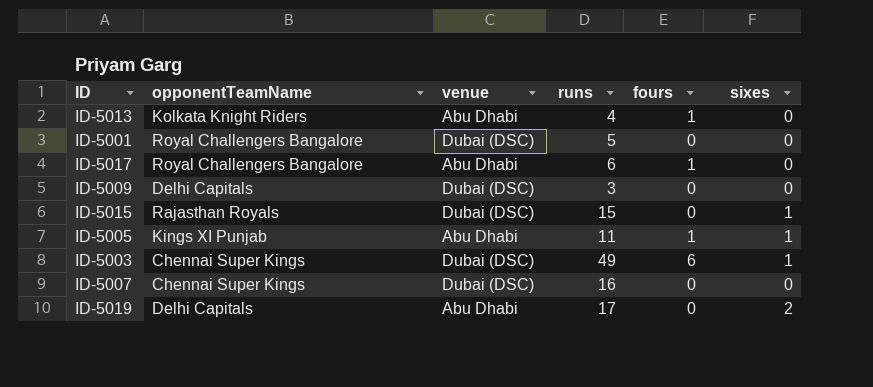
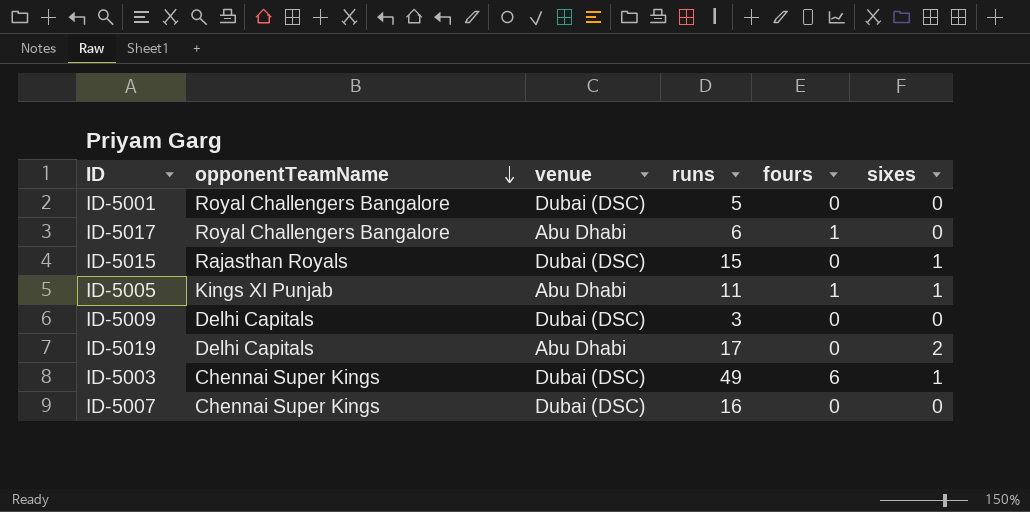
row order: none -> opponentTeamName descending
row ID-5013: Kolkata Knight Riders | Abu Dhabi | 4 | 1 | 0 -> none

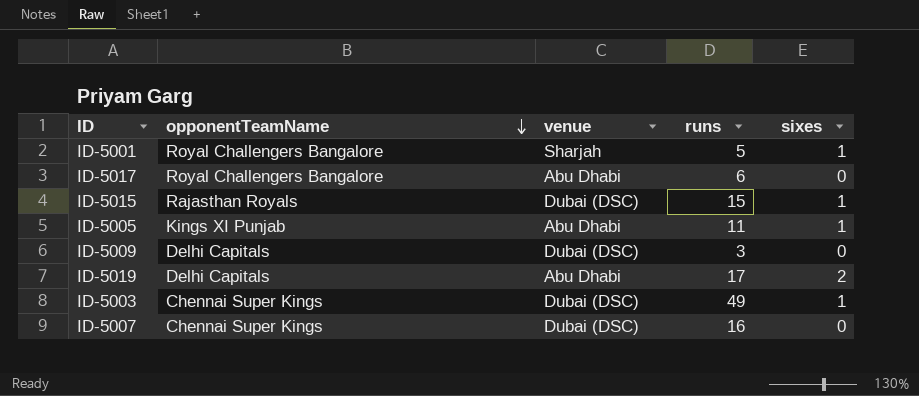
column fours | position: 5 -> none
ID-5001 | venue: Dubai (DSC) -> Sharjah
ID-5001 | sixes: 0 -> 1

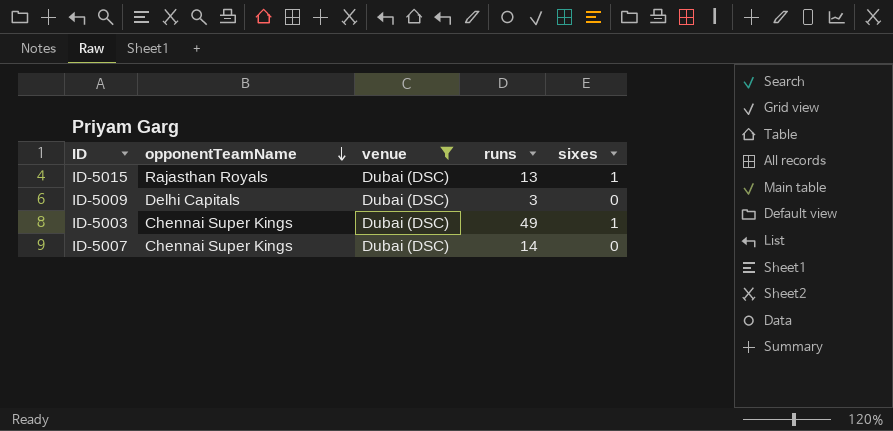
filter: none -> venue = Dubai (DSC)
ID-5015 | runs: 15 -> 13
ID-5007 | runs: 16 -> 14

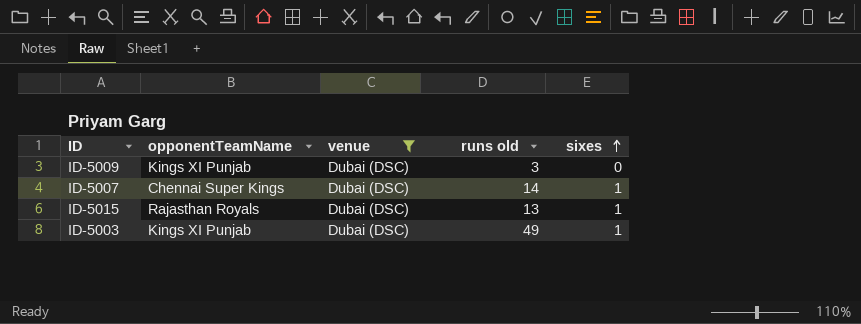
row order: opponentTeamName descending -> sixes ascending
column name: runs -> runs old
ID-5009 | opponentTeamName: Delhi Capitals -> Kings XI Punjab
ID-5007 | sixes: 0 -> 1
ID-5003 | opponentTeamName: Chennai Super Kings -> Kings XI Punjab

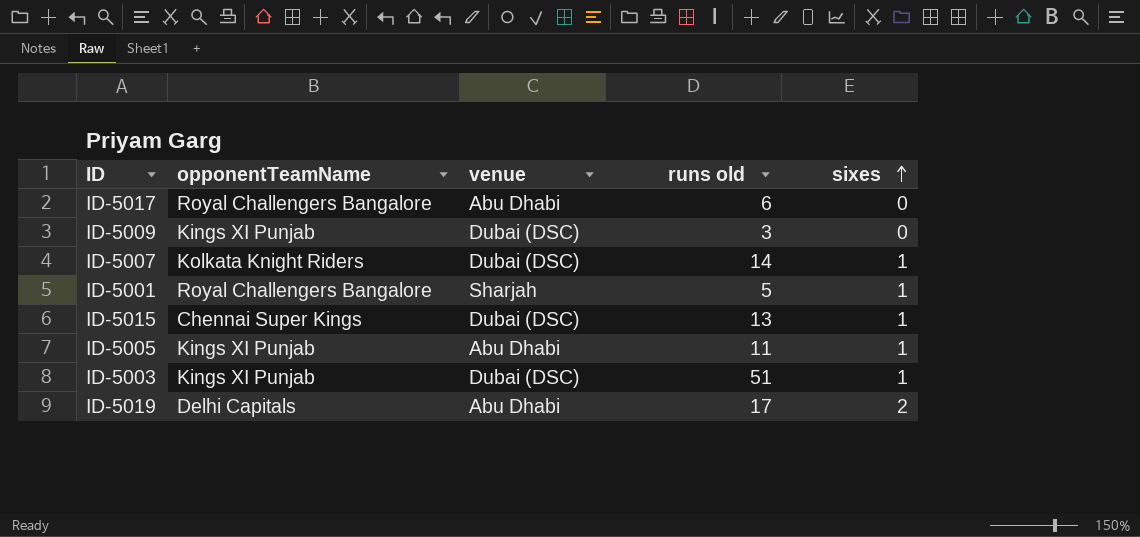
filter: venue = Dubai (DSC) -> none
ID-5007 | opponentTeamName: Chennai Super Kings -> Kolkata Knight Riders
ID-5015 | opponentTeamName: Rajasthan Royals -> Chennai Super Kings
ID-5003 | runs old: 49 -> 51

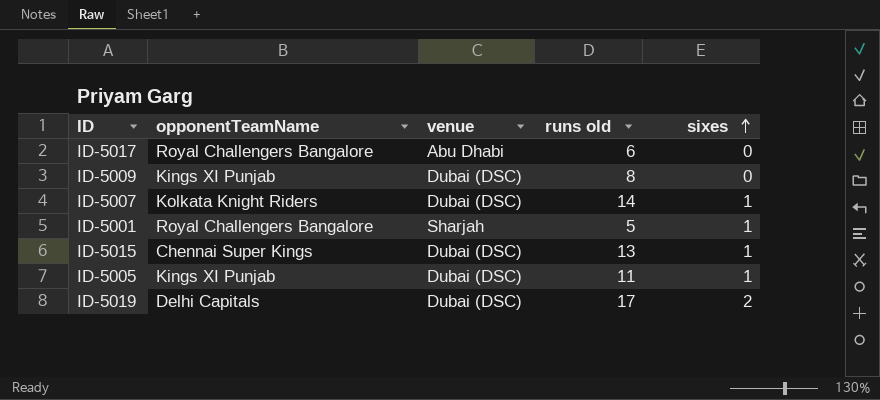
row ID-5003: Kings XI Punjab | Dubai (DSC) | 51 | 1 -> none
ID-5009 | runs old: 3 -> 8
ID-5005 | venue: Abu Dhabi -> Dubai (DSC)
ID-5019 | venue: Abu Dhabi -> Dubai (DSC)

